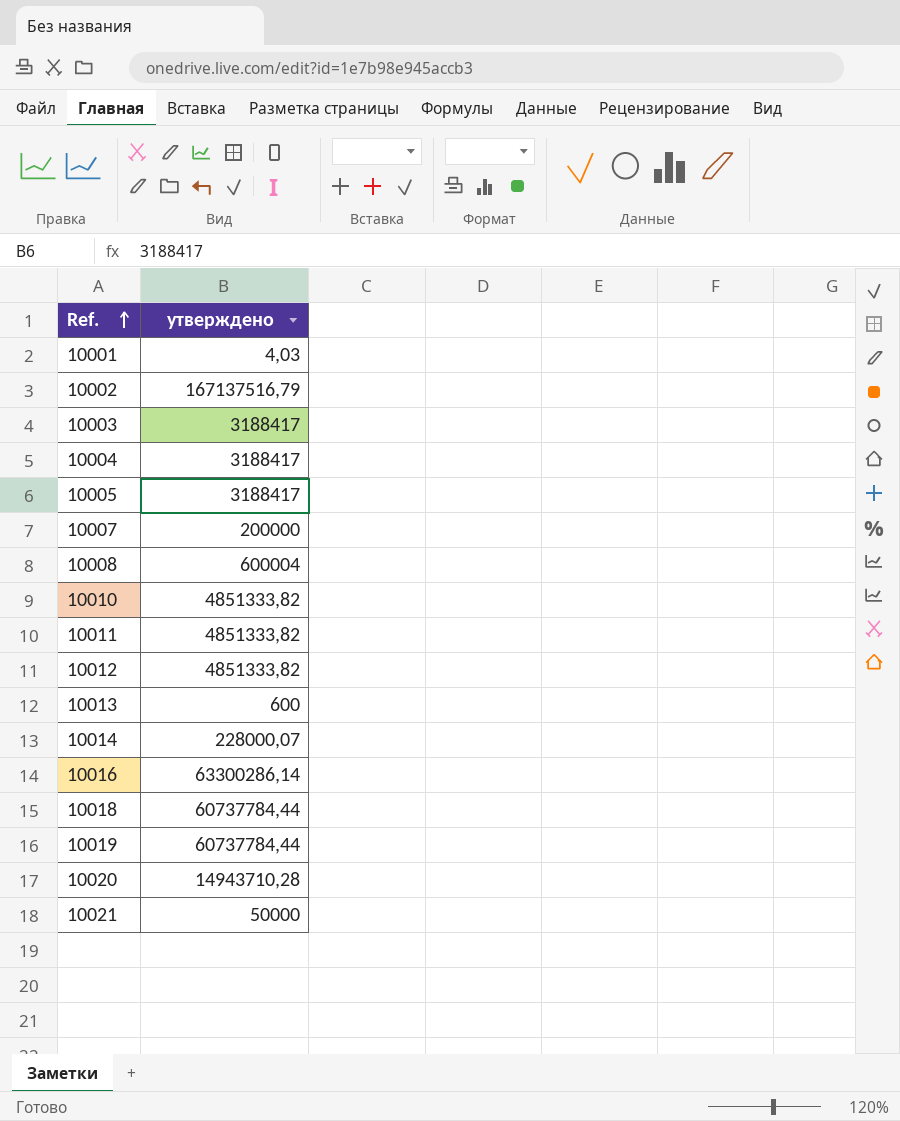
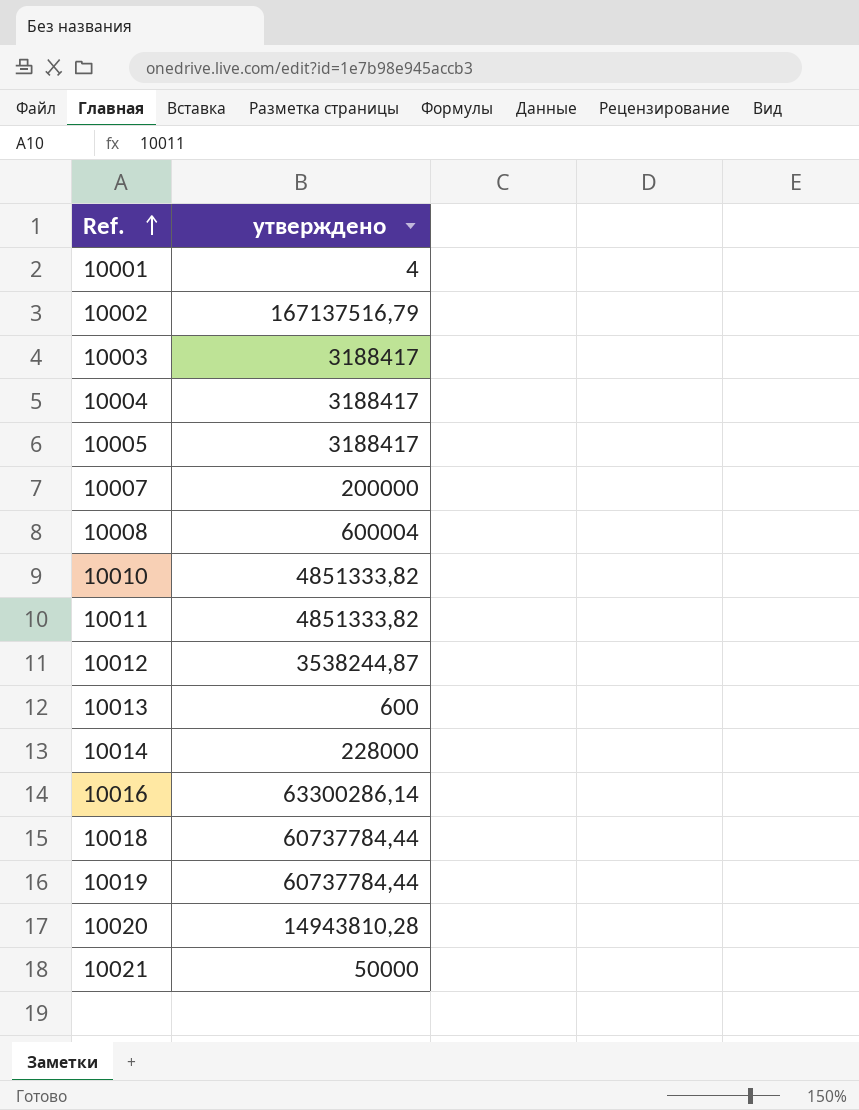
10001 | утверждено: 4,03 -> 4
10012 | утверждено: 4851333,82 -> 3538244,87
10014 | утверждено: 228000,07 -> 228000
10020 | утверждено: 14943710,28 -> 14943810,28

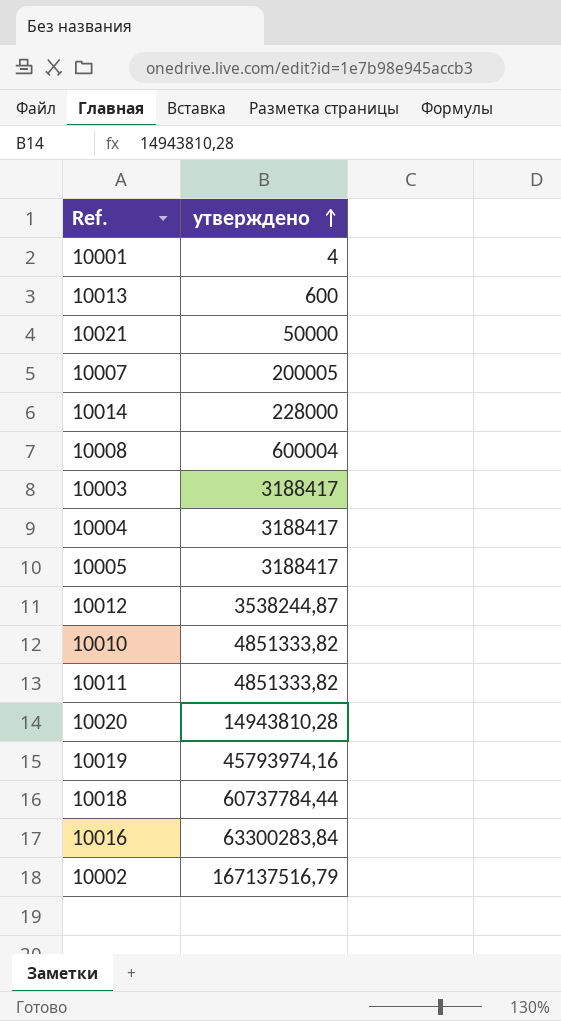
row order: Ref. ascending -> утверждено ascending
10007 | утверждено: 200000 -> 200005
10019 | утверждено: 60737784,44 -> 45793974,16
10016 | утверждено: 63300286,14 -> 63300283,84

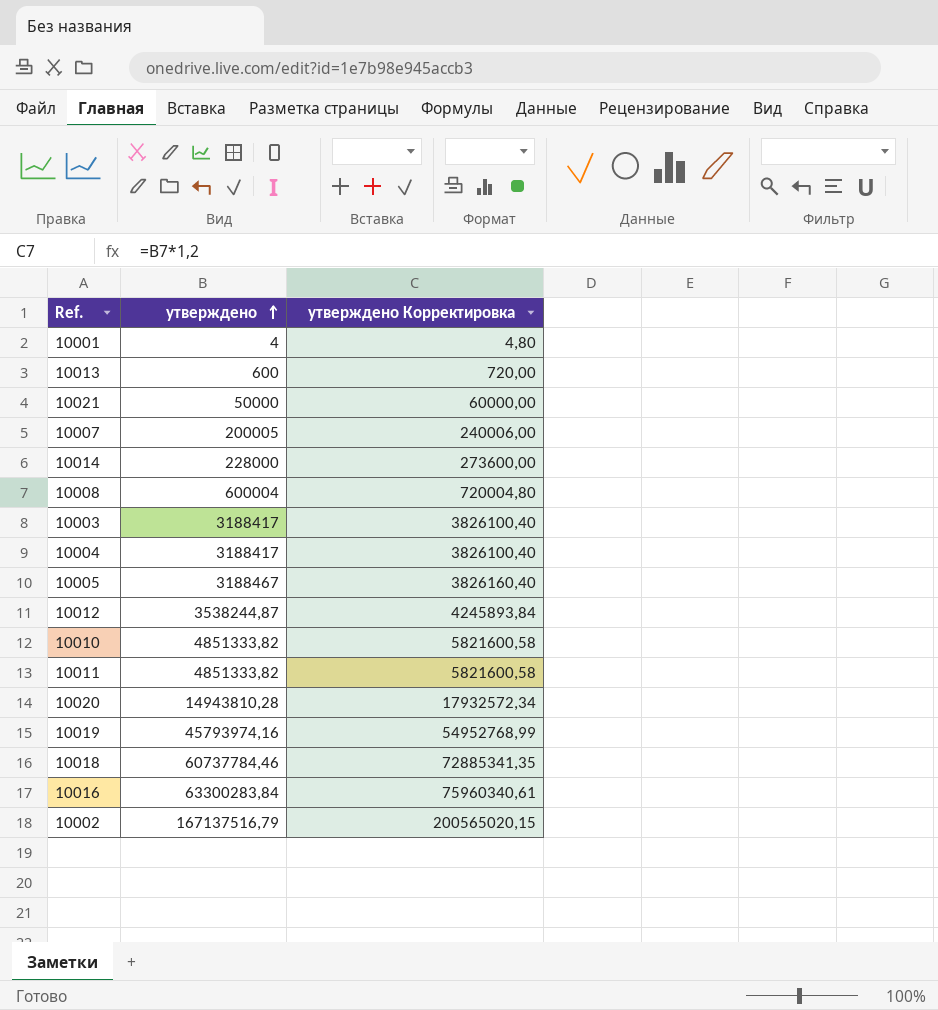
column утверждено Корректировка | formula: none -> [утверждено] * 1,2
10005 | утверждено: 3188417 -> 3188467
10018 | утверждено: 60737784,44 -> 60737784,46

